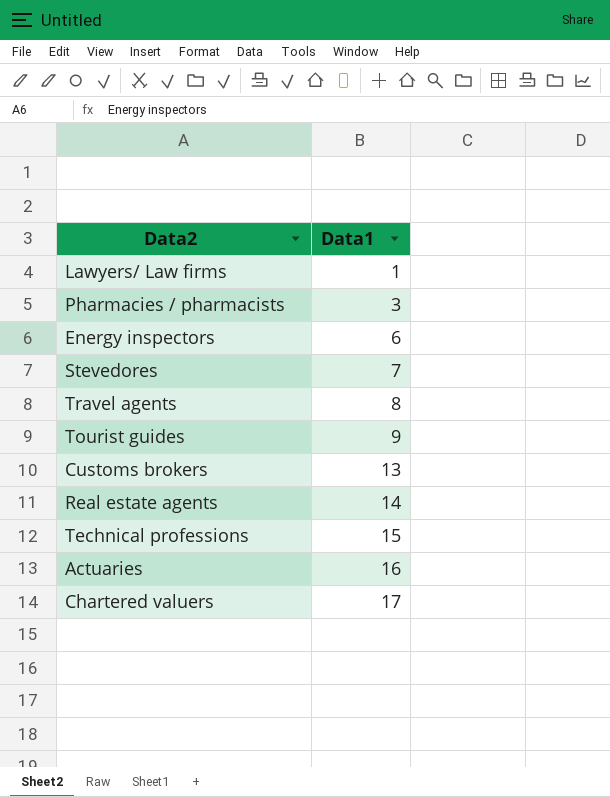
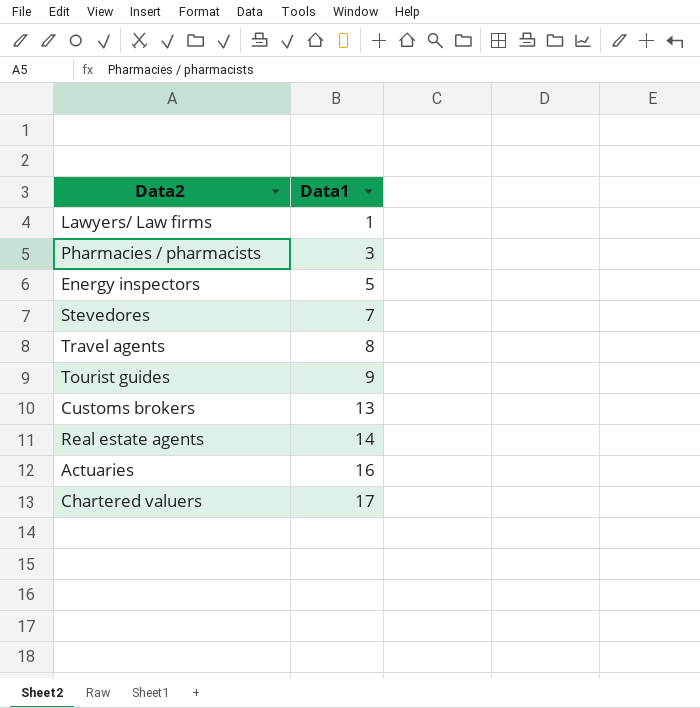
row Technical professions: 15 -> none
Energy inspectors | Data1: 6 -> 5

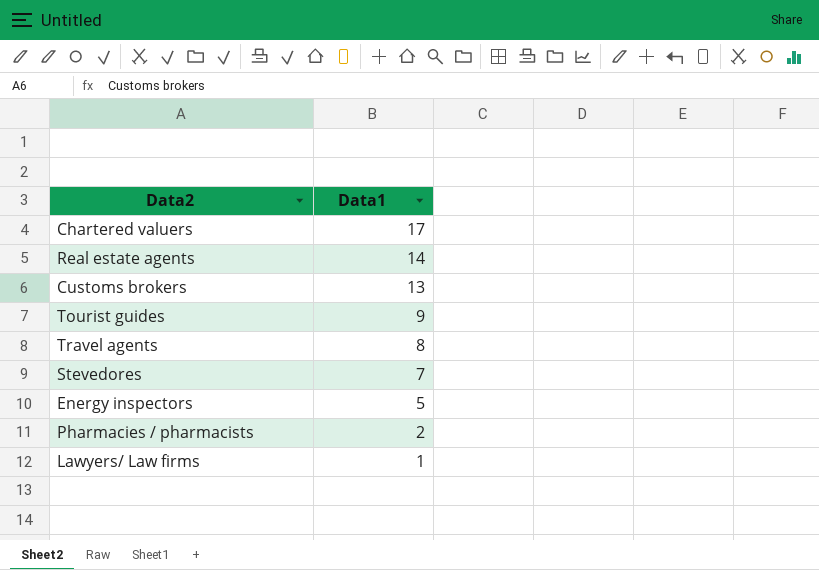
row order: Data1 ascending -> Data1 descending
row Actuaries: 16 -> none
Pharmacies / pharmacists | Data1: 3 -> 2

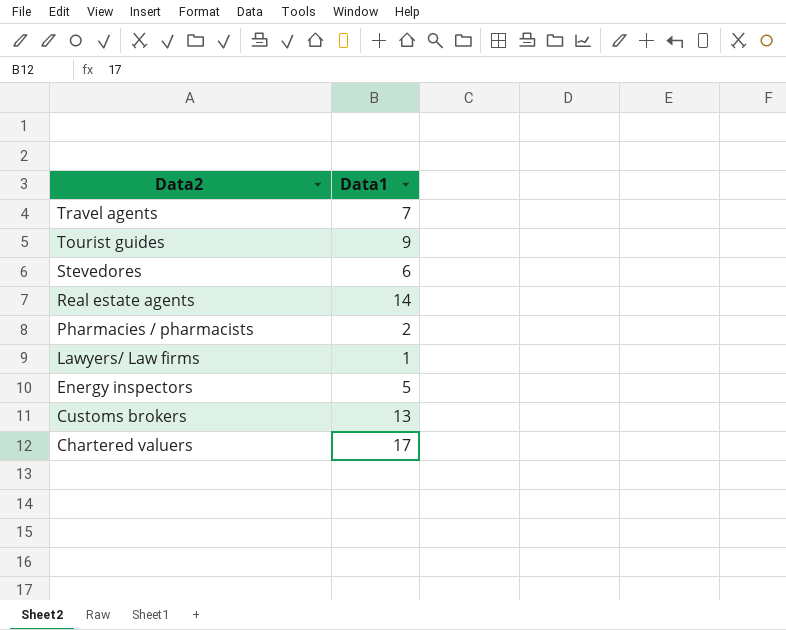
row order: Data1 descending -> Data2 descending
Travel agents | Data1: 8 -> 7
Stevedores | Data1: 7 -> 6

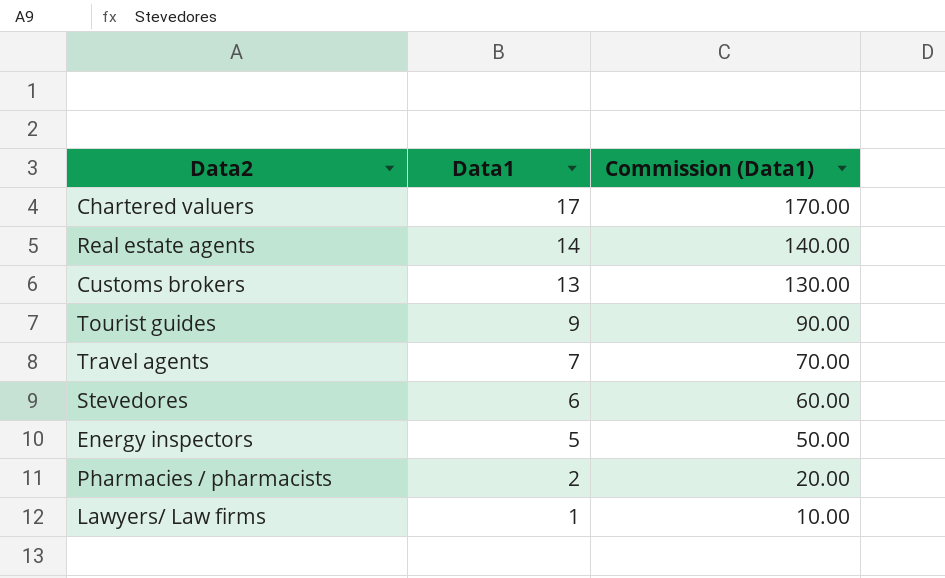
row order: Data2 descending -> Data1 descending
column Commission (Data1) | formula: none -> [Data1] * 10

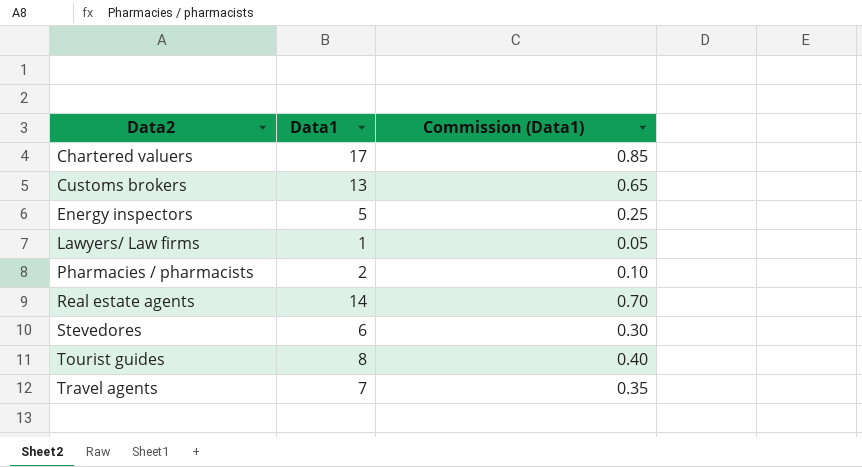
row order: Data1 descending -> Data2 ascending
column Commission (Data1) | formula: [Data1] * 10 -> [Data1] * 0.05
Tourist guides | Data1: 9 -> 8

